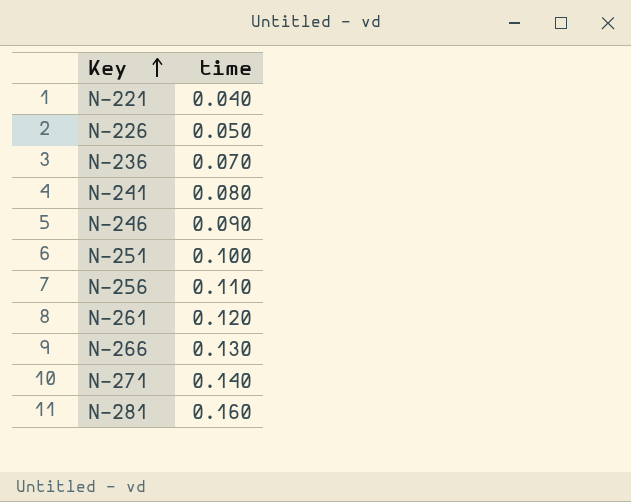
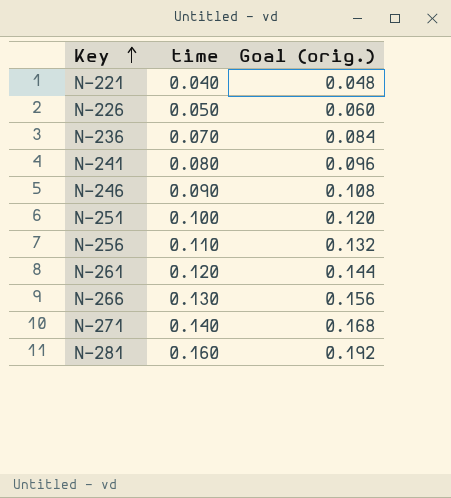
column Goal (orig.) | formula: none -> [time] * 1.2

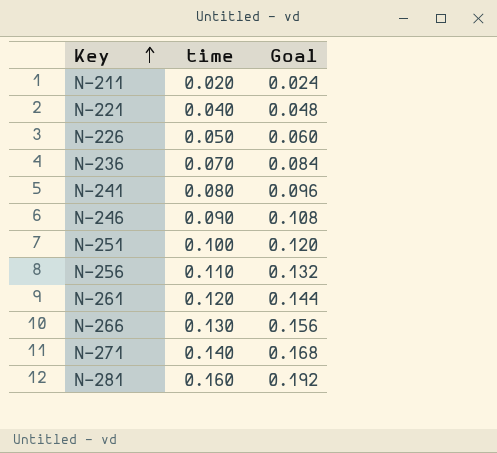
column name: Goal (orig.) -> Goal
row N-211: none -> 0.020 | 0.024

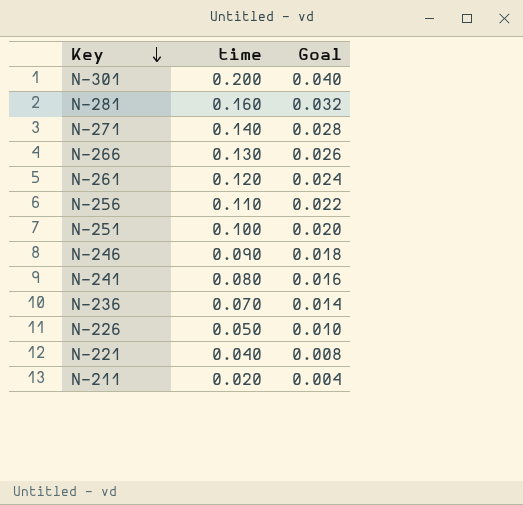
row order: Key ascending -> Key descending
column Goal | formula: [time] * 1.2 -> [time] * 0.2
row N-301: none -> 0.200 | 0.040

